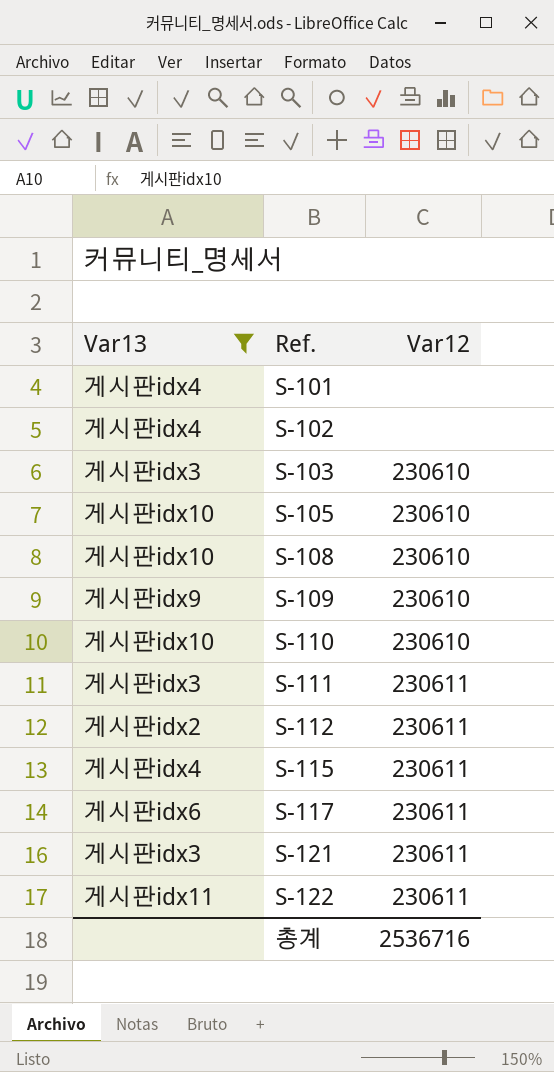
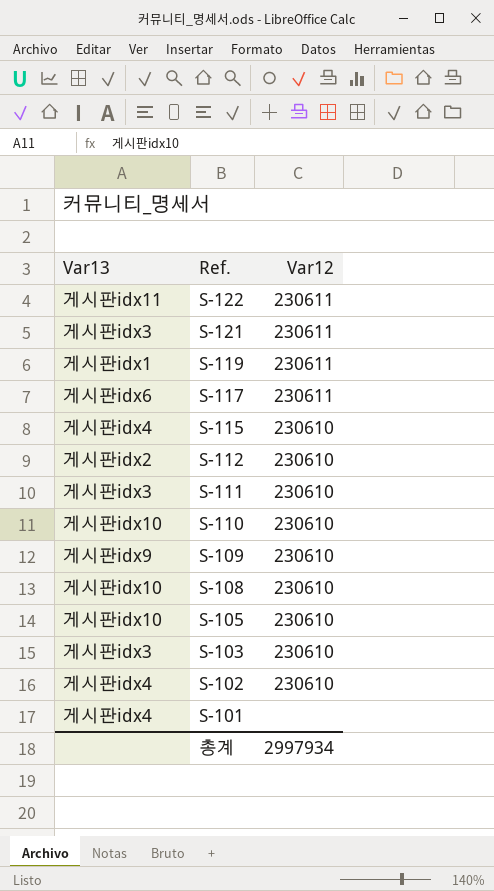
filter: Var13 != 게시판idx1 -> none
row order: Ref. ascending -> Ref. descending
S-115 | Var12: 230611 -> 230610
S-112 | Var12: 230611 -> 230610
S-111 | Var12: 230611 -> 230610
S-102 | Var12: none -> 230610
총계 | Var12: 2536716 -> 2997934

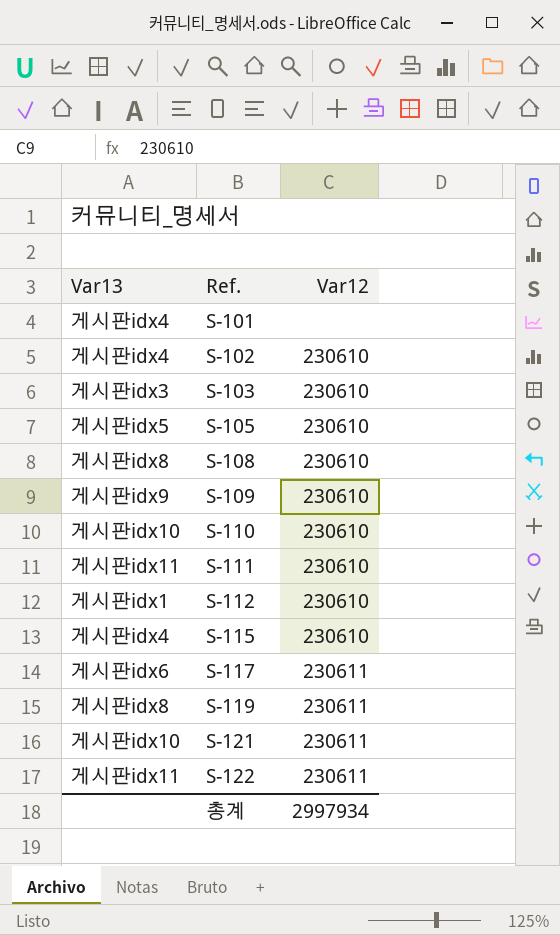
row order: Ref. descending -> Ref. ascending
S-105 | Var13: 게시판idx10 -> 게시판idx5
S-108 | Var13: 게시판idx10 -> 게시판idx8
S-111 | Var13: 게시판idx3 -> 게시판idx11
S-112 | Var13: 게시판idx2 -> 게시판idx1
S-119 | Var13: 게시판idx1 -> 게시판idx8
S-121 | Var13: 게시판idx3 -> 게시판idx10

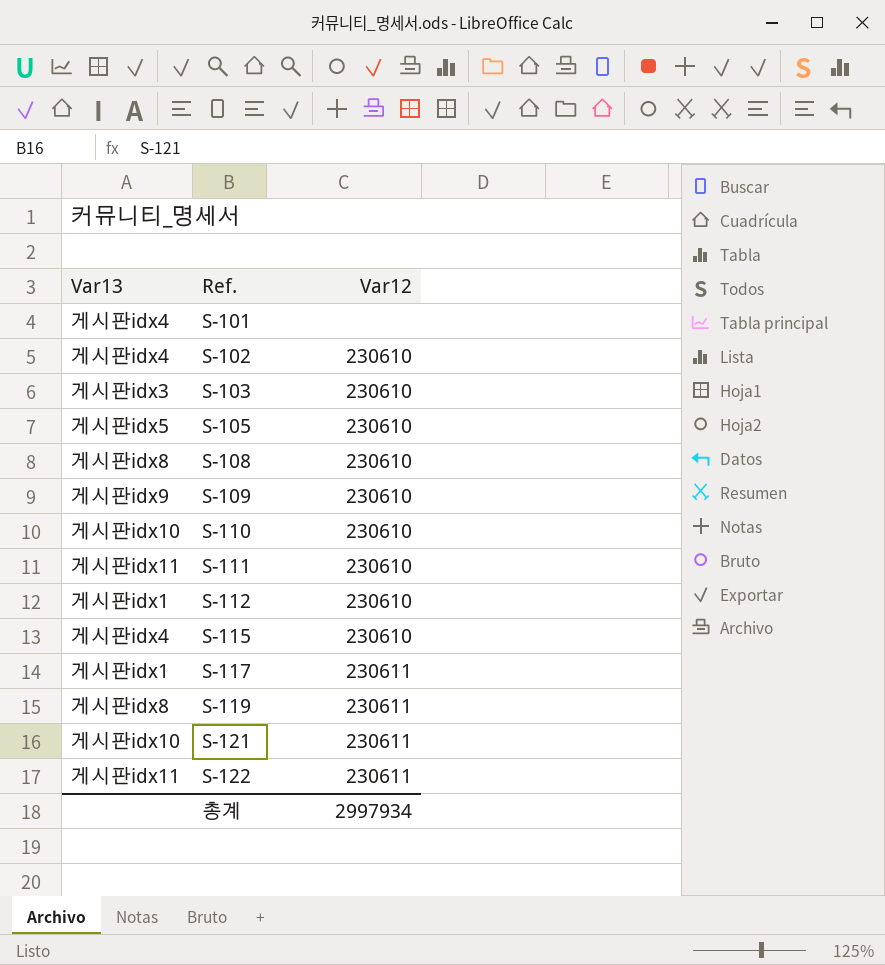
S-117 | Var13: 게시판idx6 -> 게시판idx1

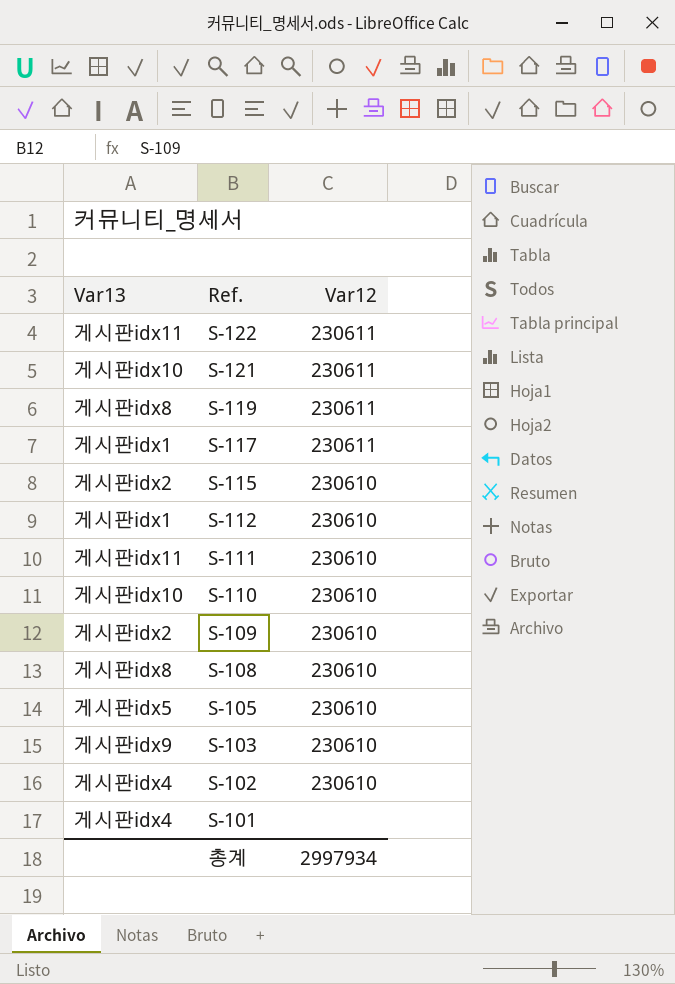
row order: Ref. ascending -> Ref. descending
S-115 | Var13: 게시판idx4 -> 게시판idx2
S-109 | Var13: 게시판idx9 -> 게시판idx2
S-103 | Var13: 게시판idx3 -> 게시판idx9

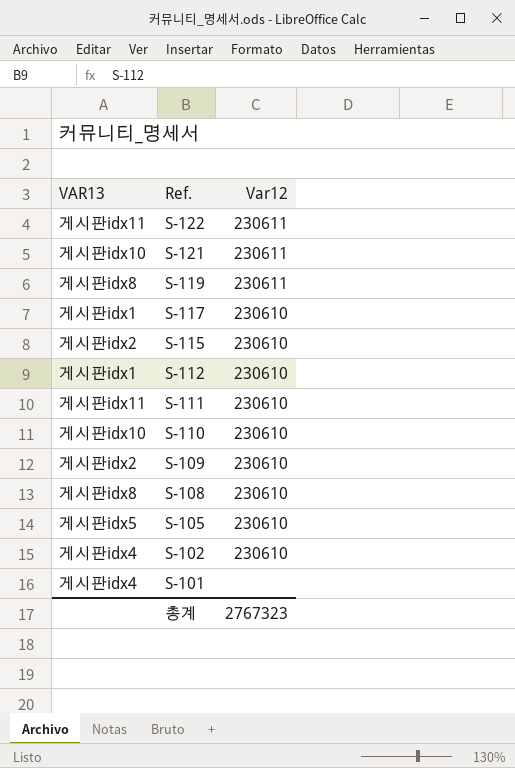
column name: Var13 -> VAR13
row S-103: 게시판idx9 | 230610 -> none
S-117 | Var12: 230611 -> 230610
총계 | Var12: 2997934 -> 2767323

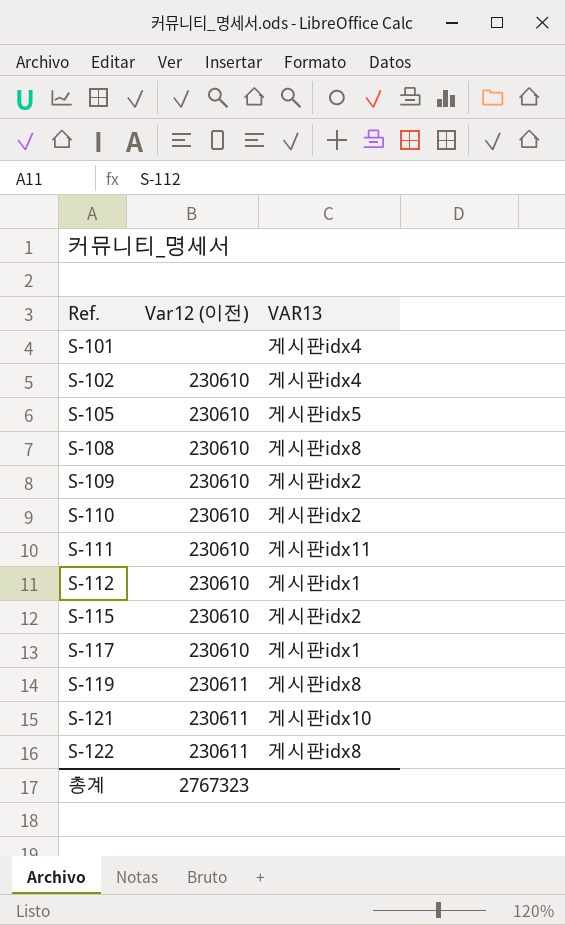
row order: Ref. descending -> Ref. ascending
column name: Var12 -> Var12 (이전)
column VAR13 | position: 1 -> 3
S-110 | VAR13: 게시판idx10 -> 게시판idx2
S-122 | VAR13: 게시판idx11 -> 게시판idx8

